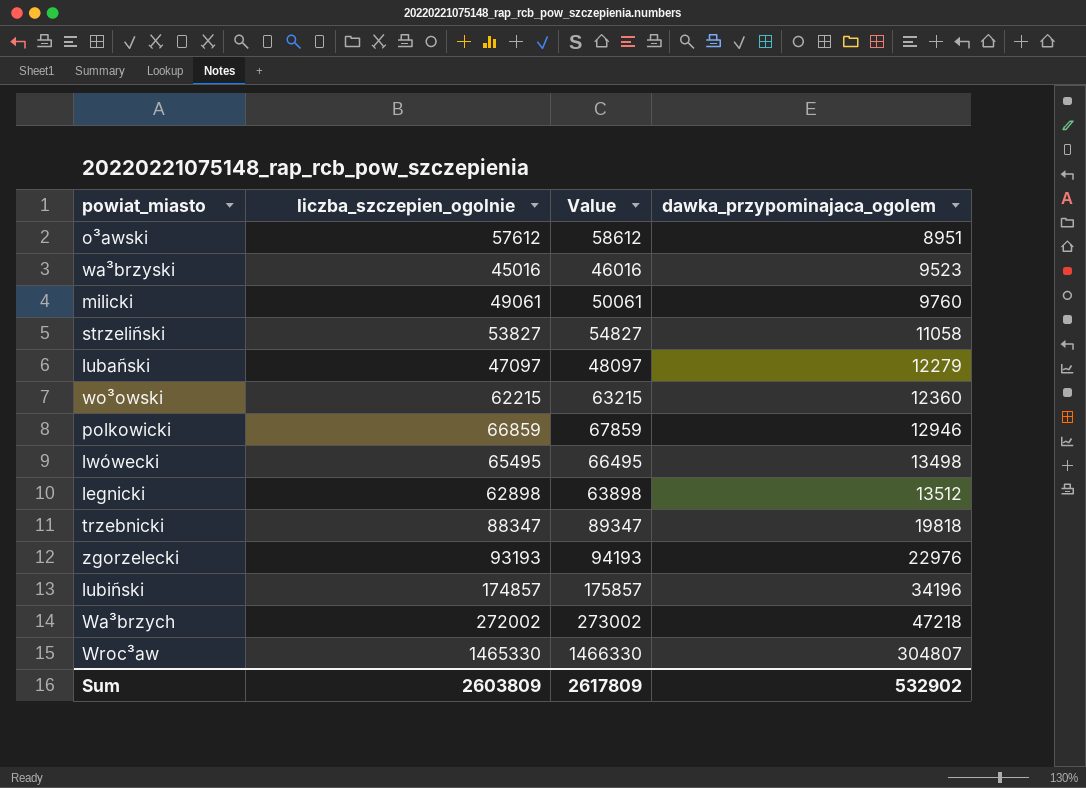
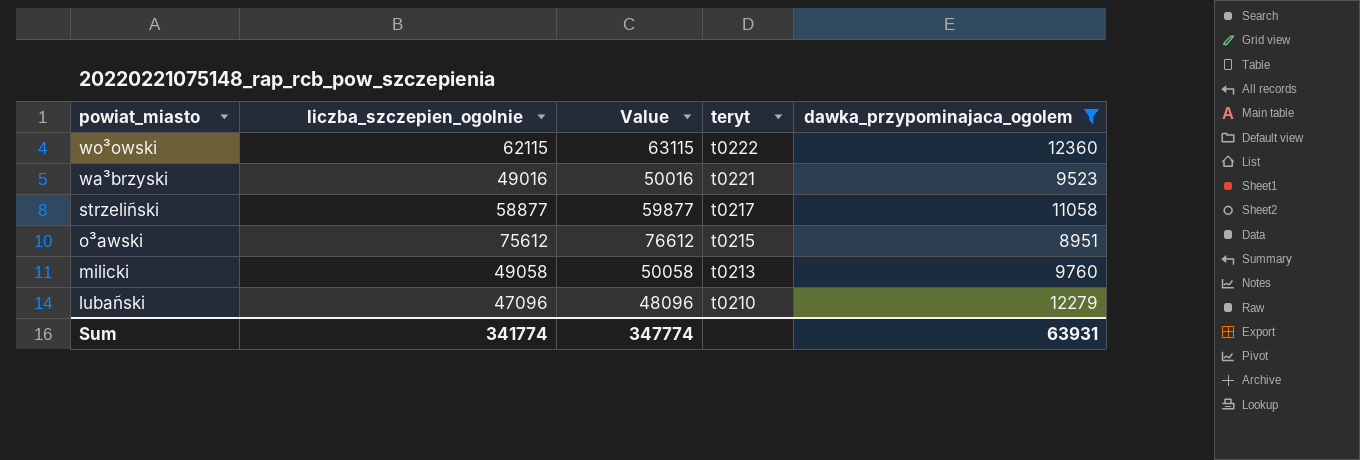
filter: none -> dawka_przypominajaca_ogolem <= 12360
row order: dawka_przypominajaca_ogolem ascending -> powiat_miasto descending
column teryt | position: none -> 4
wo³owski | liczba_szczepien_ogolnie: 62215 -> 62115
wo³owski | Value: 63215 -> 63115
wa³brzyski | liczba_szczepien_ogolnie: 45016 -> 49016
wa³brzyski | Value: 46016 -> 50016
strzeliñski | liczba_szczepien_ogolnie: 53827 -> 58877
strzeliñski | Value: 54827 -> 59877
o³awski | liczba_szczepien_ogolnie: 57612 -> 75612
o³awski | Value: 58612 -> 76612
milicki | liczba_szczepien_ogolnie: 49061 -> 49058
milicki | Value: 50061 -> 50058
lubañski | liczba_szczepien_ogolnie: 47097 -> 47096
lubañski | Value: 48097 -> 48096
Sum | liczba_szczepien_ogolnie: 2603809 -> 341774
Sum | Value: 2617809 -> 347774
Sum | dawka_przypominajaca_ogolem: 532902 -> 63931

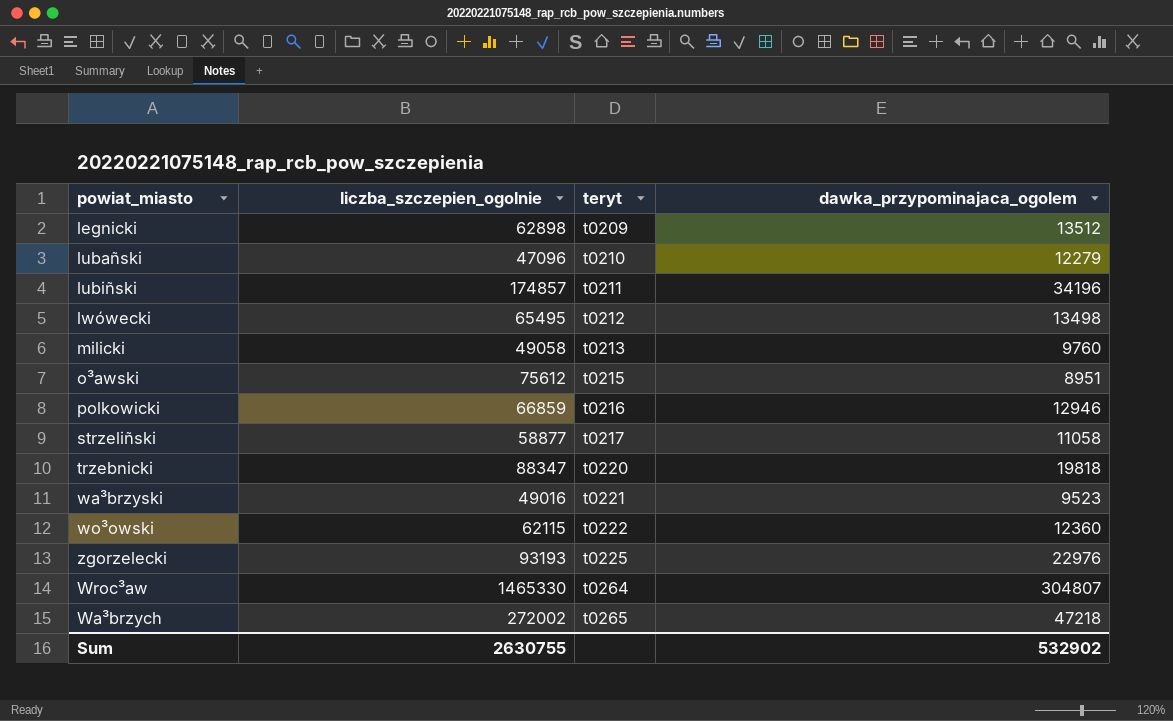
filter: dawka_przypominajaca_ogolem <= 12360 -> none
row order: powiat_miasto descending -> teryt ascending
column Value | formula: [liczba_szczepien_ogolnie] + 1000 -> none
Sum | liczba_szczepien_ogolnie: 341774 -> 2630755
Sum | dawka_przypominajaca_ogolem: 63931 -> 532902

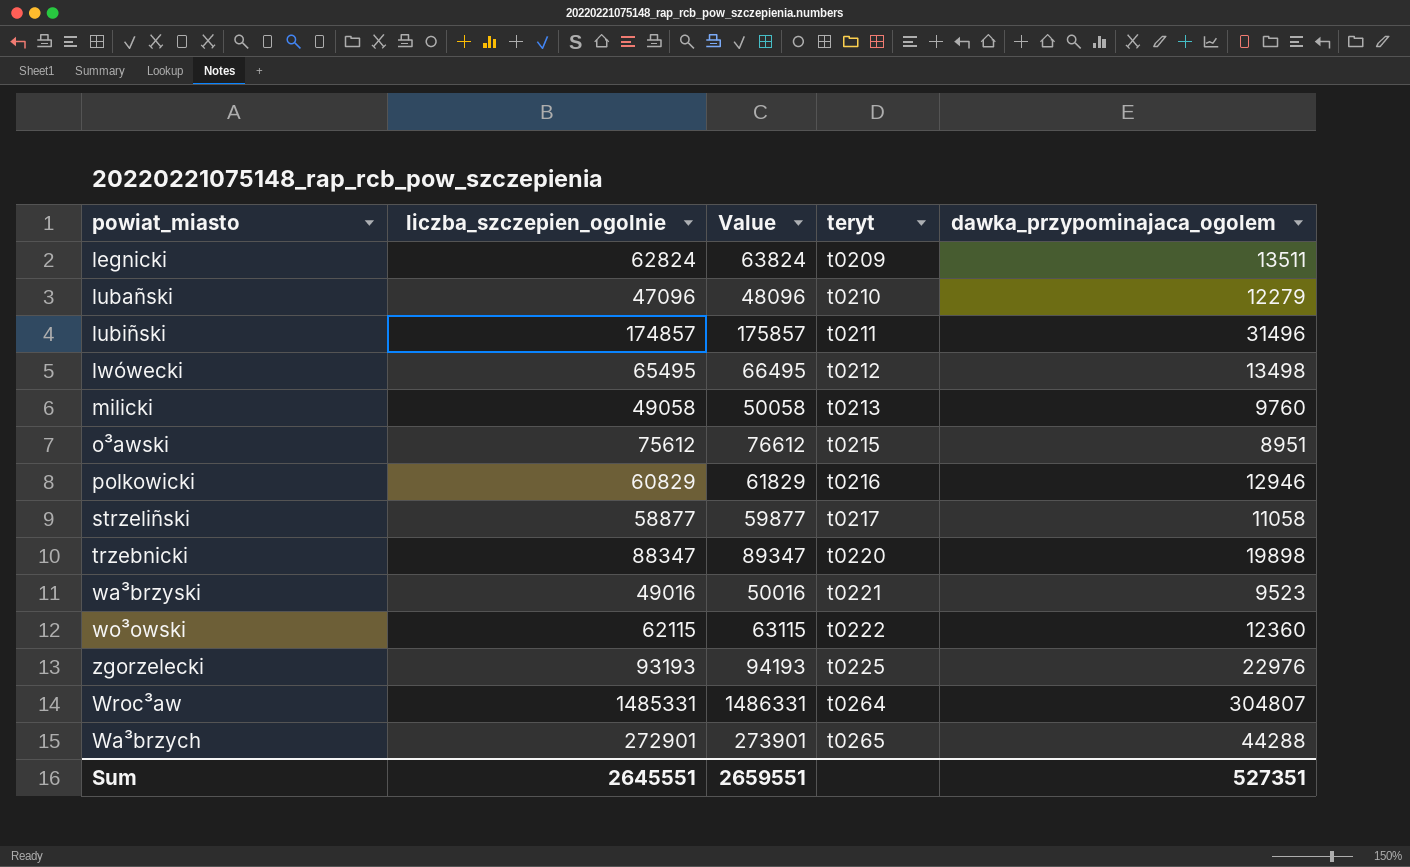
column Value | formula: none -> [liczba_szczepien_ogolnie] + 1000
legnicki | liczba_szczepien_ogolnie: 62898 -> 62824
legnicki | dawka_przypominajaca_ogolem: 13512 -> 13511
lubiñski | dawka_przypominajaca_ogolem: 34196 -> 31496
polkowicki | liczba_szczepien_ogolnie: 66859 -> 60829
trzebnicki | dawka_przypominajaca_ogolem: 19818 -> 19898
Wroc³aw | liczba_szczepien_ogolnie: 1465330 -> 1485331
Wa³brzych | liczba_szczepien_ogolnie: 272002 -> 272901
Wa³brzych | dawka_przypominajaca_ogolem: 47218 -> 44288
Sum | liczba_szczepien_ogolnie: 2630755 -> 2645551
Sum | dawka_przypominajaca_ogolem: 532902 -> 527351

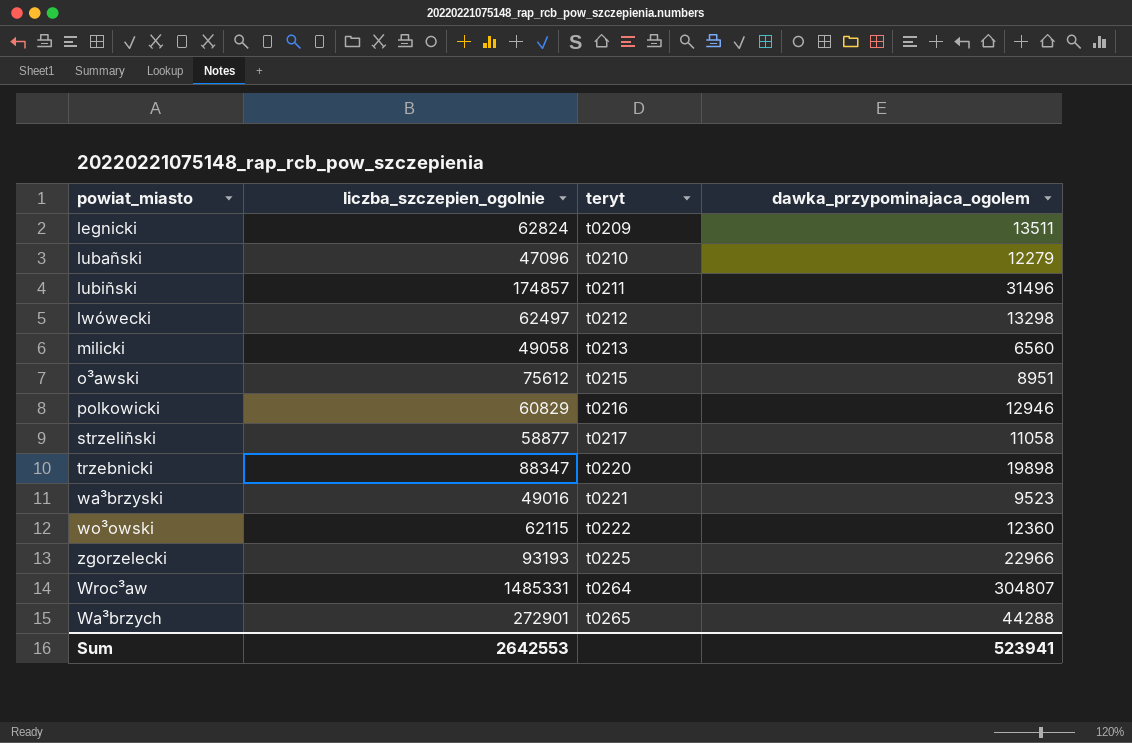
column Value | formula: [liczba_szczepien_ogolnie] + 1000 -> none
lwówecki | liczba_szczepien_ogolnie: 65495 -> 62497
lwówecki | dawka_przypominajaca_ogolem: 13498 -> 13298
milicki | dawka_przypominajaca_ogolem: 9760 -> 6560
zgorzelecki | dawka_przypominajaca_ogolem: 22976 -> 22966
Sum | liczba_szczepien_ogolnie: 2645551 -> 2642553
Sum | dawka_przypominajaca_ogolem: 527351 -> 523941

